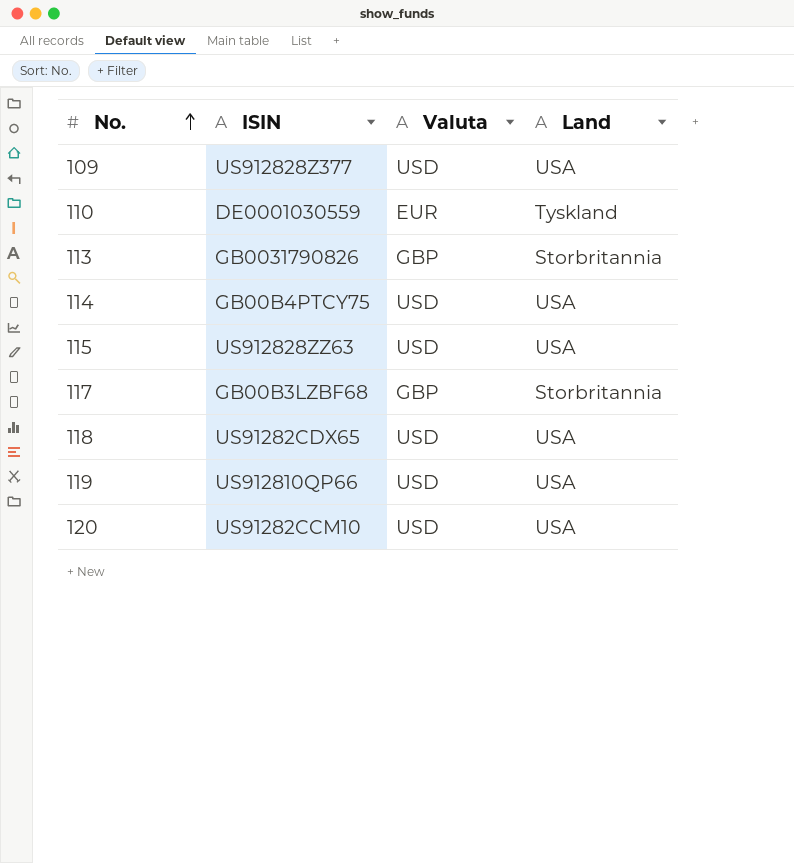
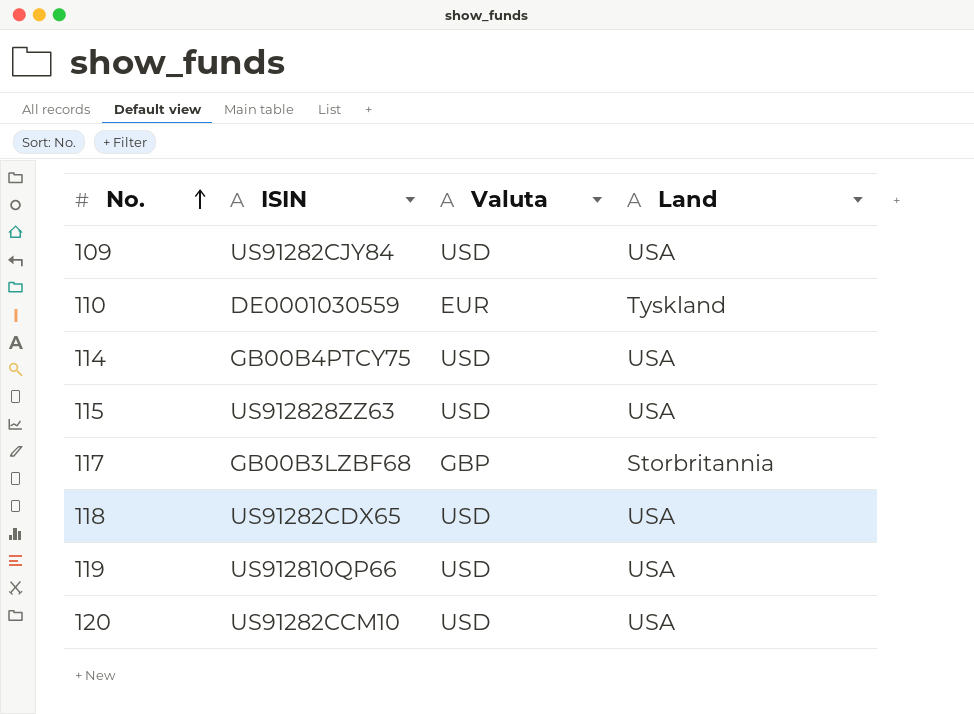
row 113: GB0031790826 | GBP | Storbritannia -> none
109 | ISIN: US912828Z377 -> US91282CJY84

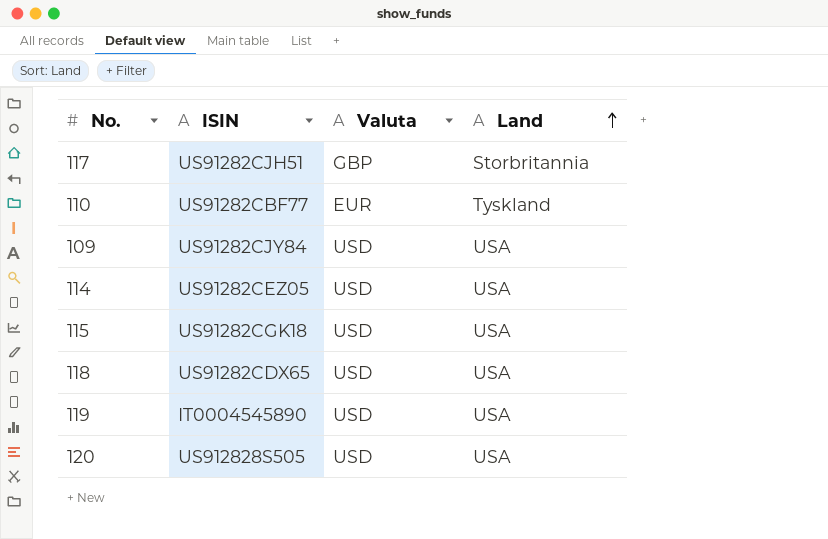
row order: No. ascending -> Land ascending
117 | ISIN: GB00B3LZBF68 -> US91282CJH51
110 | ISIN: DE0001030559 -> US91282CBF77
114 | ISIN: GB00B4PTCY75 -> US91282CEZ05
115 | ISIN: US912828ZZ63 -> US91282CGK18
119 | ISIN: US912810QP66 -> IT0004545890
120 | ISIN: US91282CCM10 -> US912828S505

